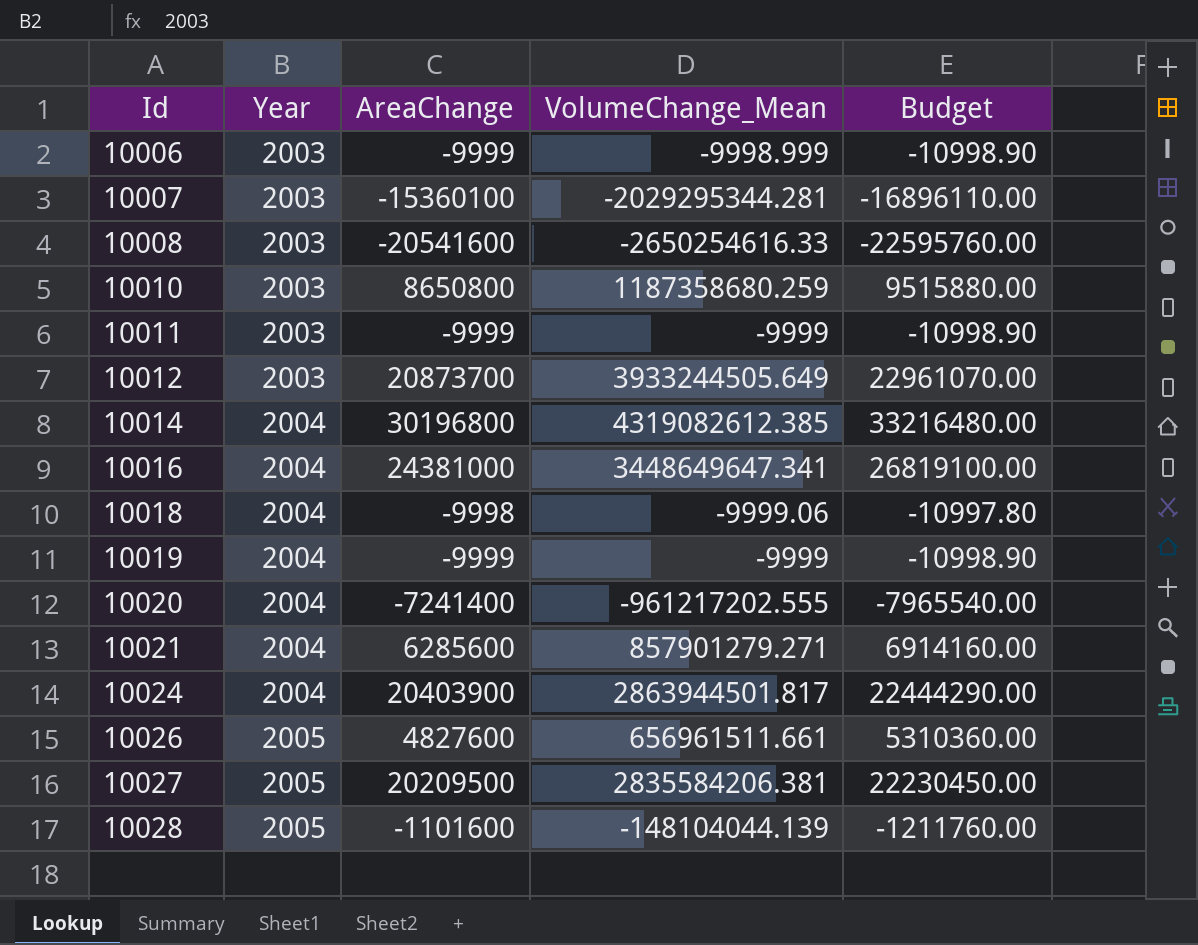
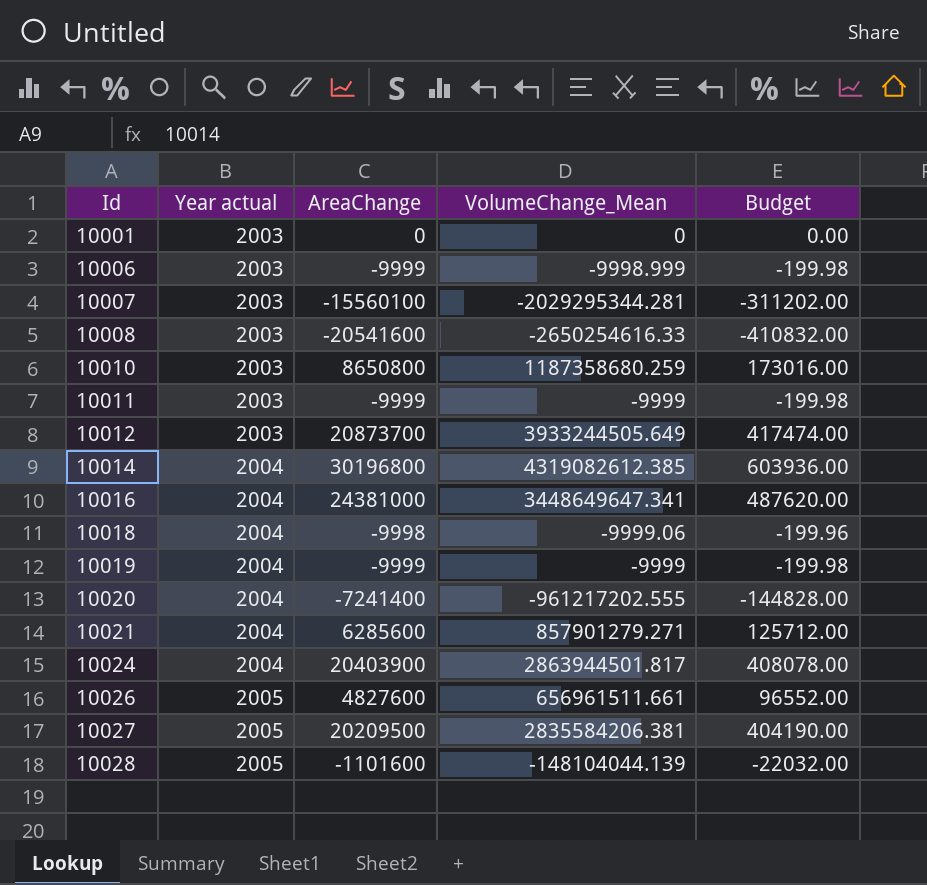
column name: Year -> Year actual
column Budget | formula: [AreaChange] * 1.1 -> [AreaChange] * 0.02
row 10001: none -> 2003 | 0 | 0 | 0.00
10007 | AreaChange: -15360100 -> -15560100

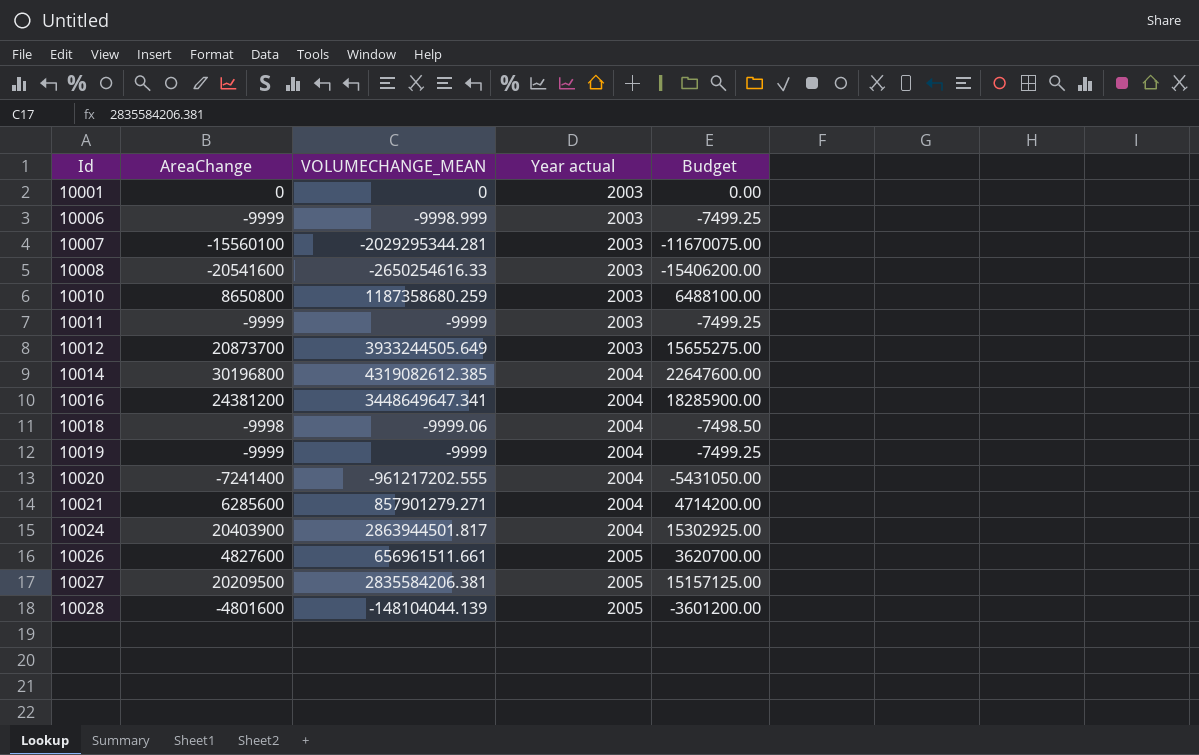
column name: VolumeChange_Mean -> VOLUMECHANGE_MEAN
column Year actual | position: 2 -> 4
column Budget | formula: [AreaChange] * 0.02 -> [AreaChange] * 0.75
10016 | AreaChange: 24381000 -> 24381200
10028 | AreaChange: -1101600 -> -4801600

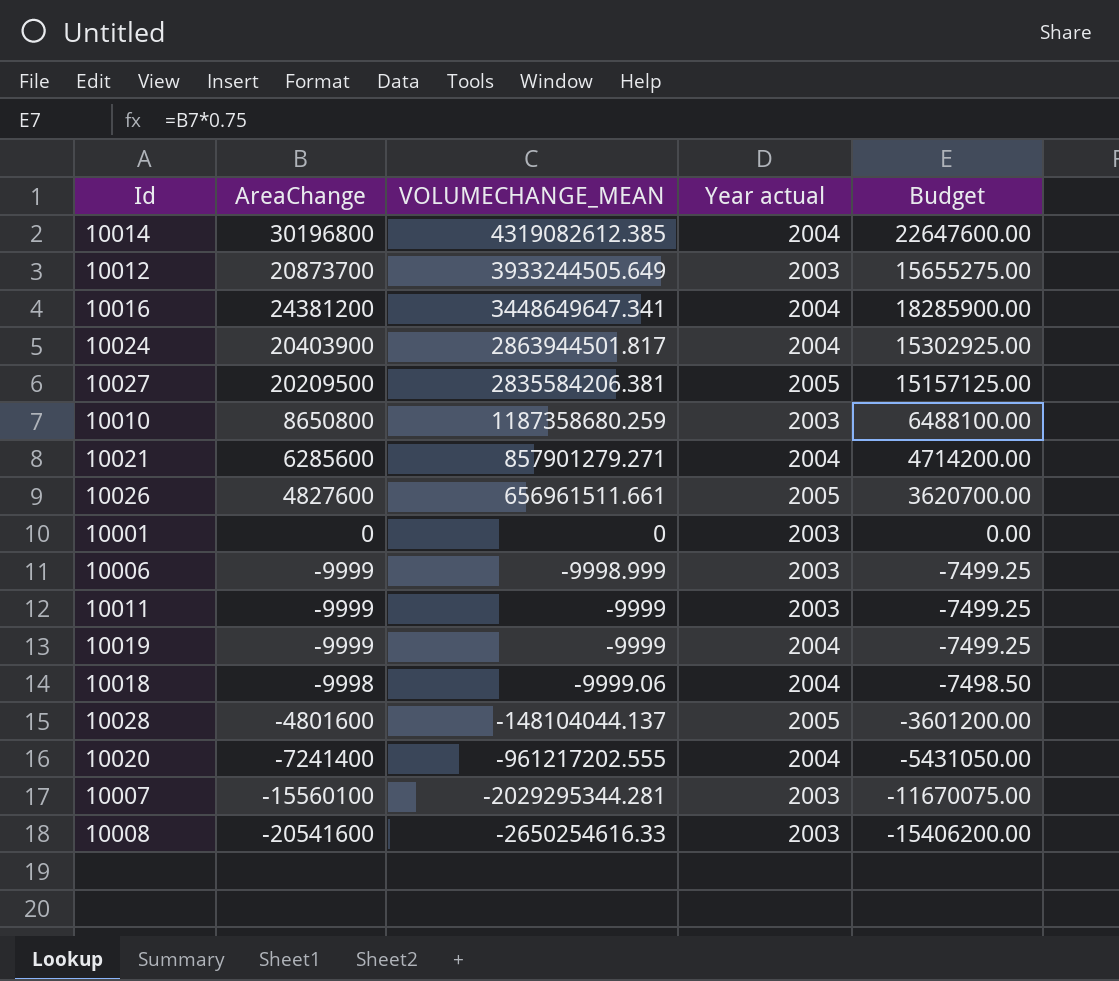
row order: Id ascending -> VOLUMECHANGE_MEAN descending
10028 | VOLUMECHANGE_MEAN: -148104044.139 -> -148104044.137

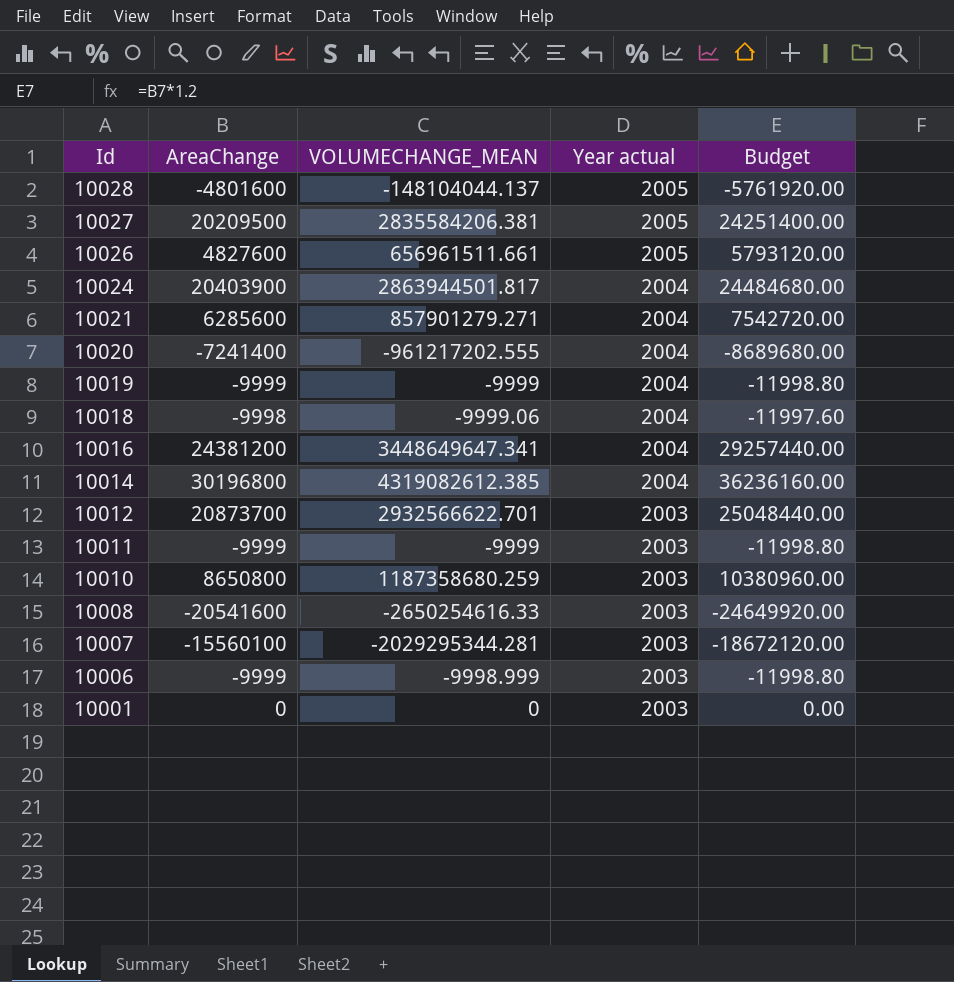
row order: VOLUMECHANGE_MEAN descending -> Id descending
column Budget | formula: [AreaChange] * 0.75 -> [AreaChange] * 1.2
10012 | VOLUMECHANGE_MEAN: 3933244505.649 -> 2932566622.701

